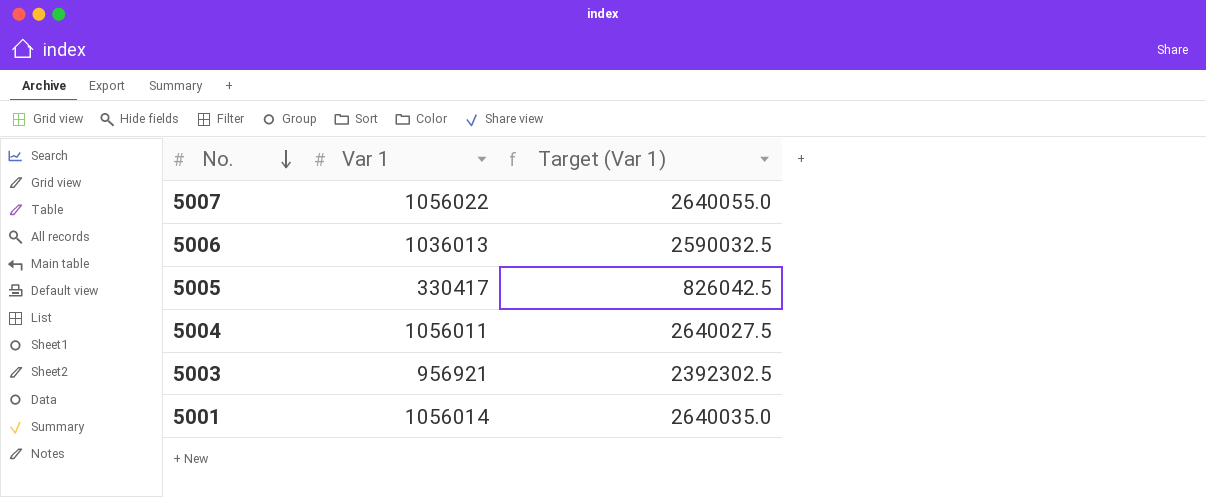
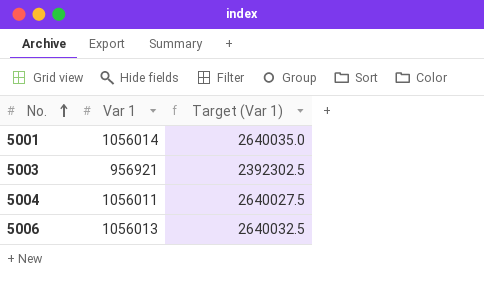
row order: No. descending -> No. ascending
row 5007: 1056022 | 2640055.0 -> none
row 5005: 330417 | 826042.5 -> none
5006 | Var 1: 1036013 -> 1056013
5006 | Target (Var 1): 2590032.5 -> 2640032.5

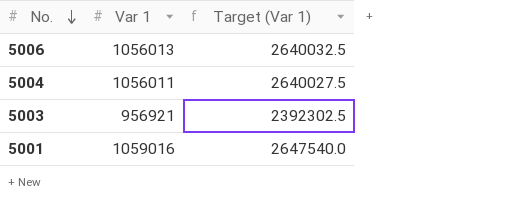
row order: No. ascending -> No. descending
5001 | Var 1: 1056014 -> 1059016
5001 | Target (Var 1): 2640035.0 -> 2647540.0

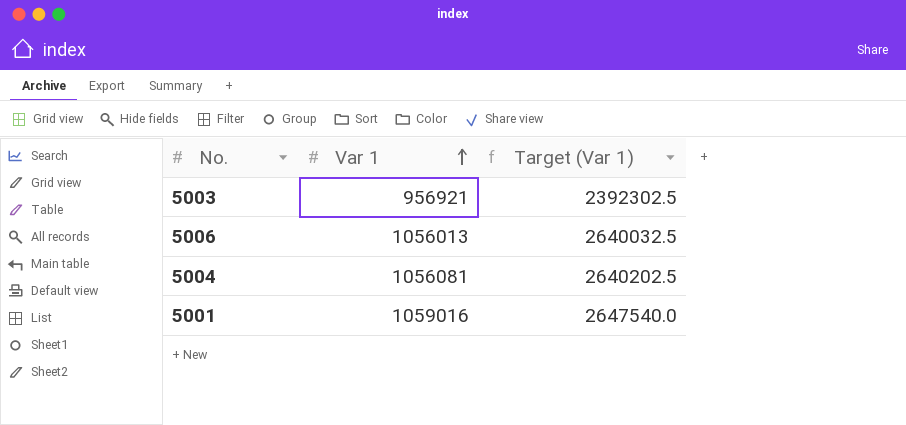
row order: No. descending -> Var 1 ascending
5004 | Var 1: 1056011 -> 1056081
5004 | Target (Var 1): 2640027.5 -> 2640202.5

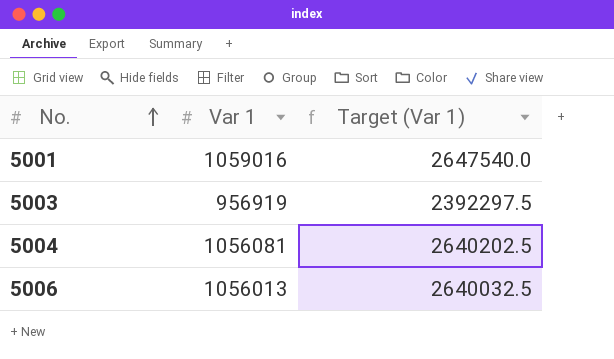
row order: Var 1 ascending -> No. ascending
5003 | Var 1: 956921 -> 956919
5003 | Target (Var 1): 2392302.5 -> 2392297.5

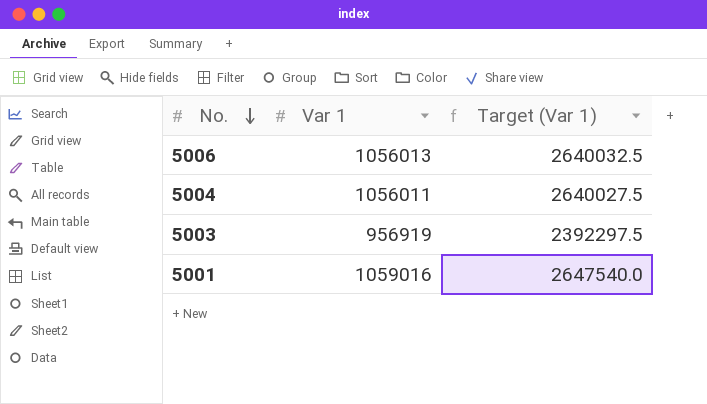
row order: No. ascending -> No. descending
5004 | Var 1: 1056081 -> 1056011
5004 | Target (Var 1): 2640202.5 -> 2640027.5

